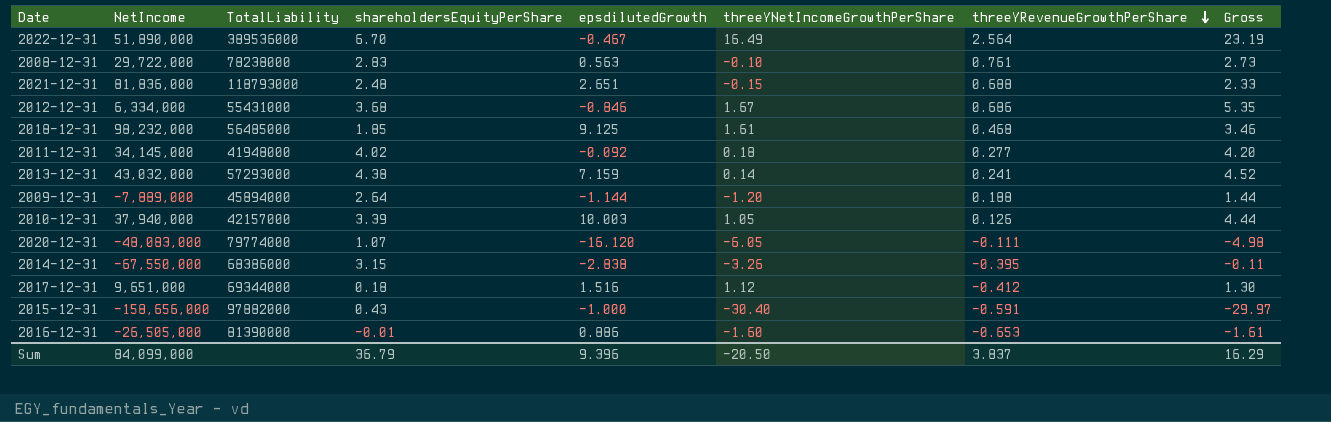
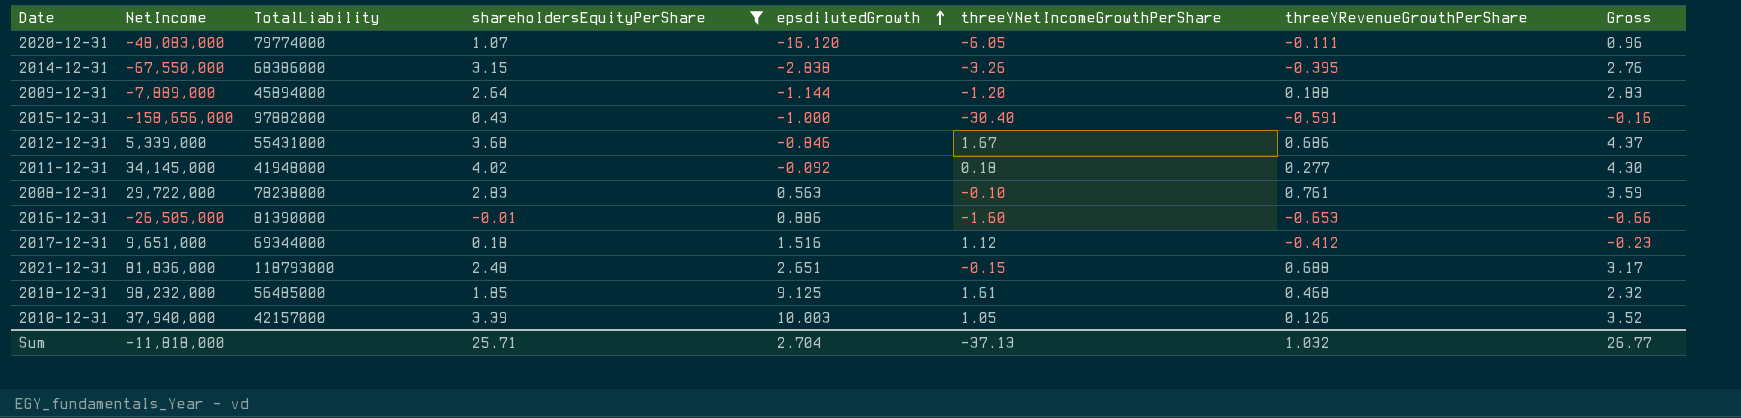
filter: none -> shareholdersEquityPerShare <= 4.02
row order: threeYRevenueGrowthPerShare descending -> epsdilutedGrowth ascending
column Gross | formula: [shareholdersEquityPerShare] + [threeYNetIncomeGrowthPerShare] -> [shareholdersEquityPerShare] + [threeYRevenueGrowthPerShare]
2012-12-31 | NetIncome: 6,334,000 -> 5,339,000
Sum | NetIncome: 84,099,000 -> -11,818,000
Sum | shareholdersEquityPerShare: 36.79 -> 25.71
Sum | epsdilutedGrowth: 9.396 -> 2.704
Sum | threeYNetIncomeGrowthPerShare: -20.50 -> -37.13
Sum | threeYRevenueGrowthPerShare: 3.837 -> 1.032
Sum | Gross: 16.29 -> 26.77

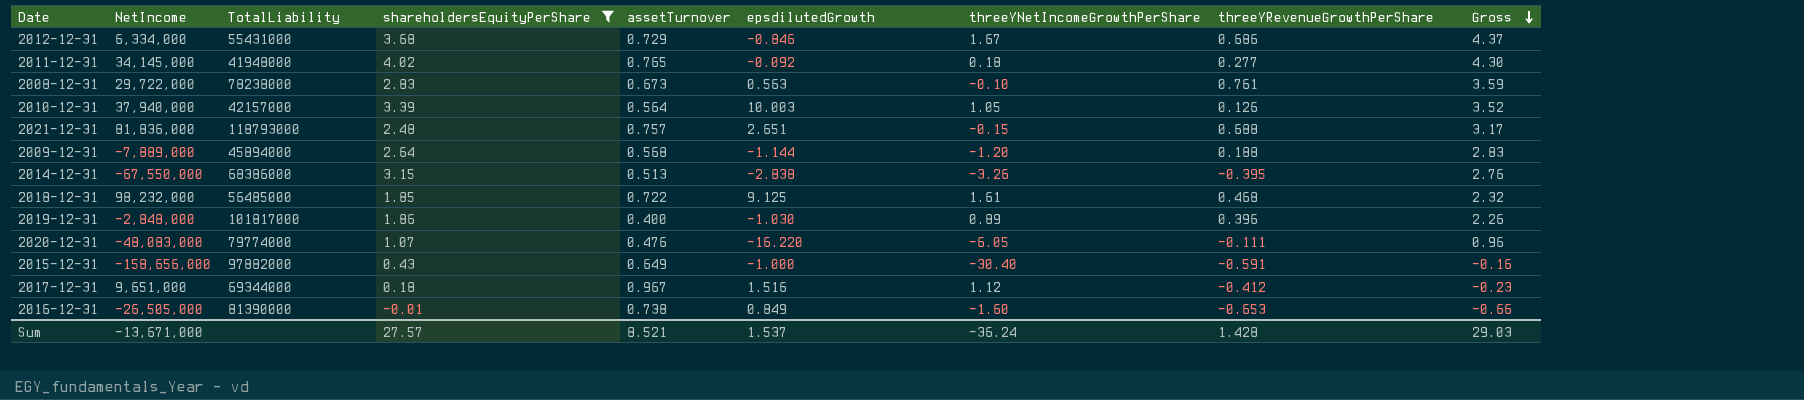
row order: epsdilutedGrowth ascending -> Gross descending
column assetTurnover | position: none -> 5
2012-12-31 | NetIncome: 5,339,000 -> 6,334,000
row 2019-12-31: none -> -2,848,000 | 101817000 | 1.86 | 0.400 | -1.030 | 0.89 | 0.396 | 2.26
2020-12-31 | epsdilutedGrowth: -16.120 -> -16.220
2016-12-31 | epsdilutedGrowth: 0.886 -> 0.849
Sum | NetIncome: -11,818,000 -> -13,671,000
Sum | shareholdersEquityPerShare: 25.71 -> 27.57
Sum | epsdilutedGrowth: 2.704 -> 1.537
Sum | threeYNetIncomeGrowthPerShare: -37.13 -> -36.24
Sum | threeYRevenueGrowthPerShare: 1.032 -> 1.428
Sum | Gross: 26.77 -> 29.03

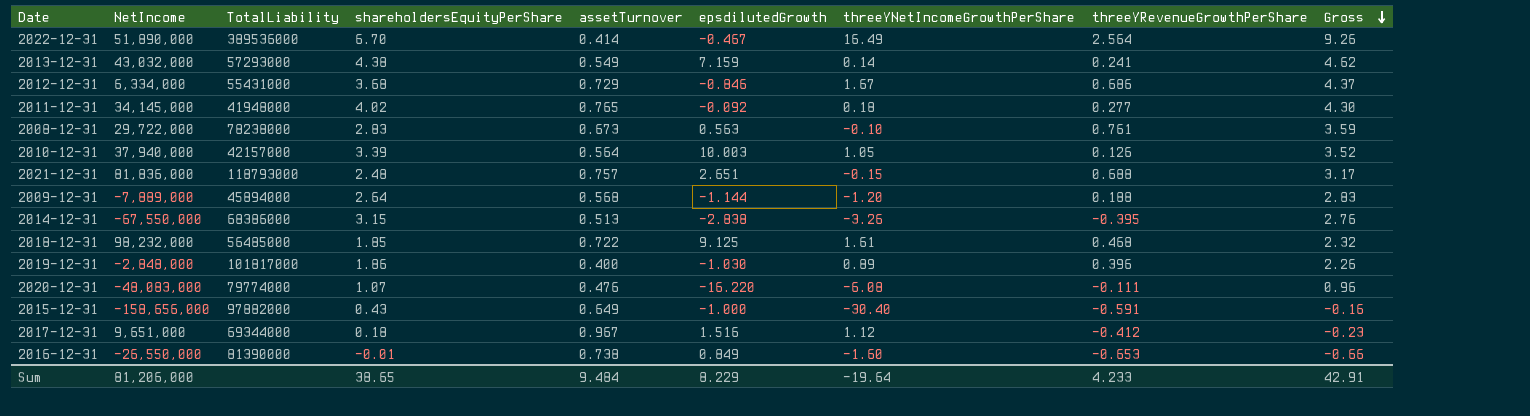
filter: shareholdersEquityPerShare <= 4.02 -> none
2020-12-31 | threeYNetIncomeGrowthPerShare: -6.05 -> -6.08
2016-12-31 | NetIncome: -26,505,000 -> -26,550,000
Sum | NetIncome: -13,671,000 -> 81,206,000
Sum | shareholdersEquityPerShare: 27.57 -> 38.65
Sum | assetTurnover: 8.521 -> 9.484
Sum | epsdilutedGrowth: 1.537 -> 8.229
Sum | threeYNetIncomeGrowthPerShare: -36.24 -> -19.64
Sum | threeYRevenueGrowthPerShare: 1.428 -> 4.233
Sum | Gross: 29.03 -> 42.91

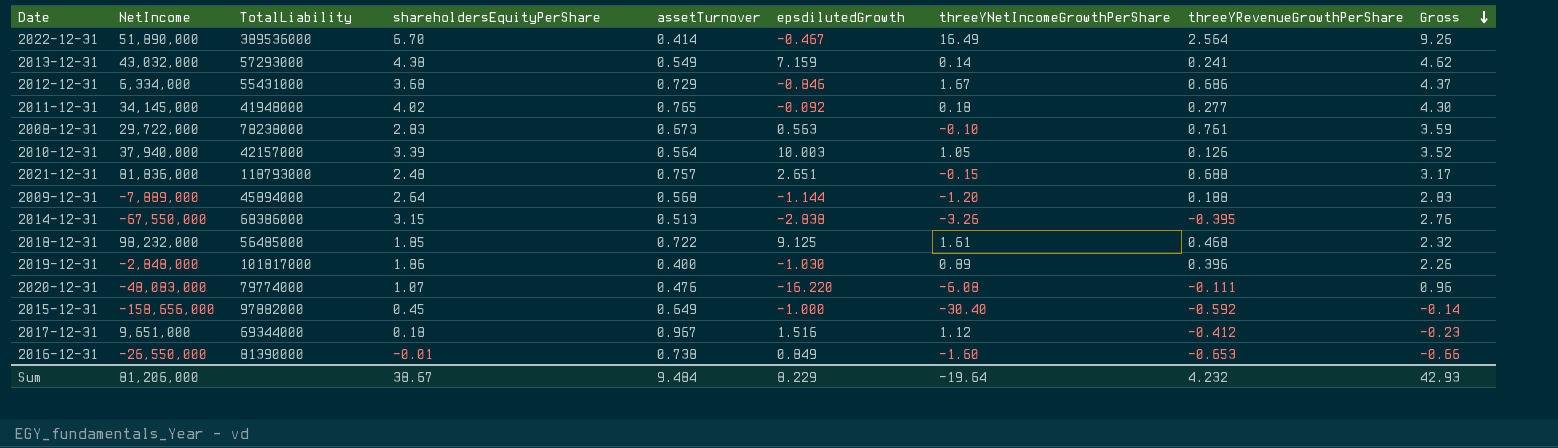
2015-12-31 | shareholdersEquityPerShare: 0.43 -> 0.45
2015-12-31 | threeYRevenueGrowthPerShare: -0.591 -> -0.592
2015-12-31 | Gross: -0.16 -> -0.14
Sum | shareholdersEquityPerShare: 38.65 -> 38.67
Sum | threeYRevenueGrowthPerShare: 4.233 -> 4.232
Sum | Gross: 42.91 -> 42.93

